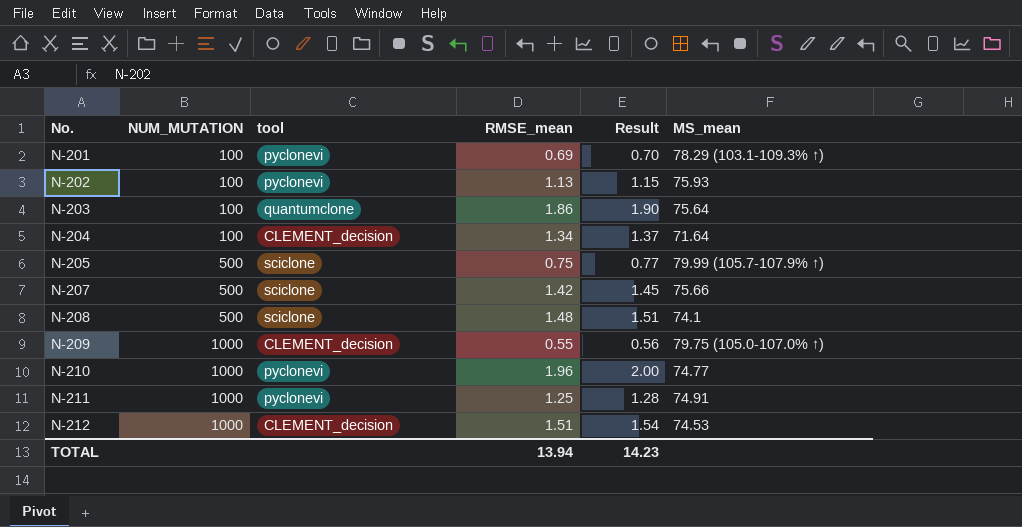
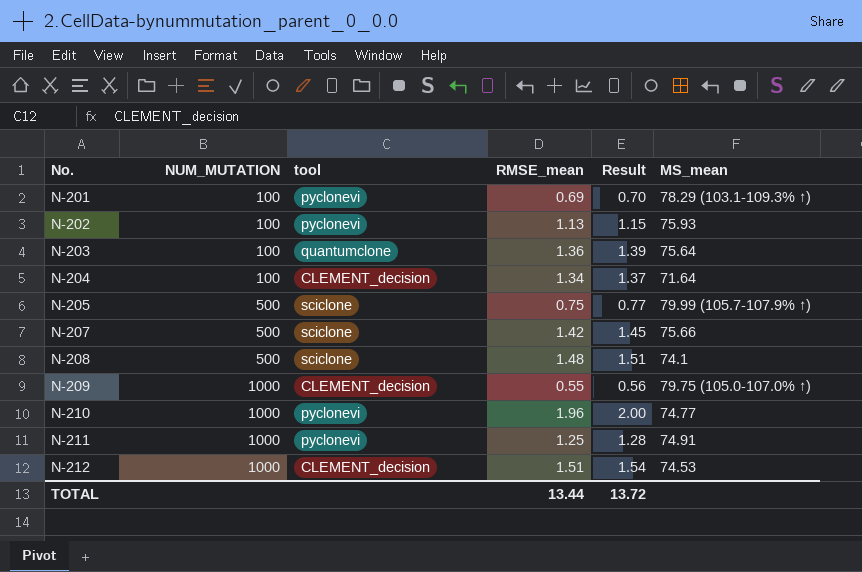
N-203 | RMSE_mean: 1.86 -> 1.36
N-203 | Result: 1.90 -> 1.39
TOTAL | RMSE_mean: 13.94 -> 13.44
TOTAL | Result: 14.23 -> 13.72

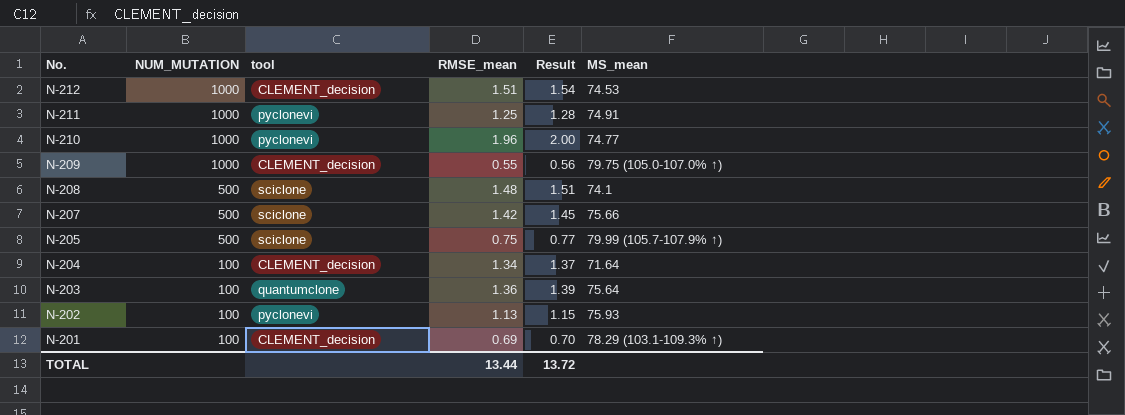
row order: No. ascending -> No. descending
N-201 | tool: pyclonevi -> CLEMENT_decision

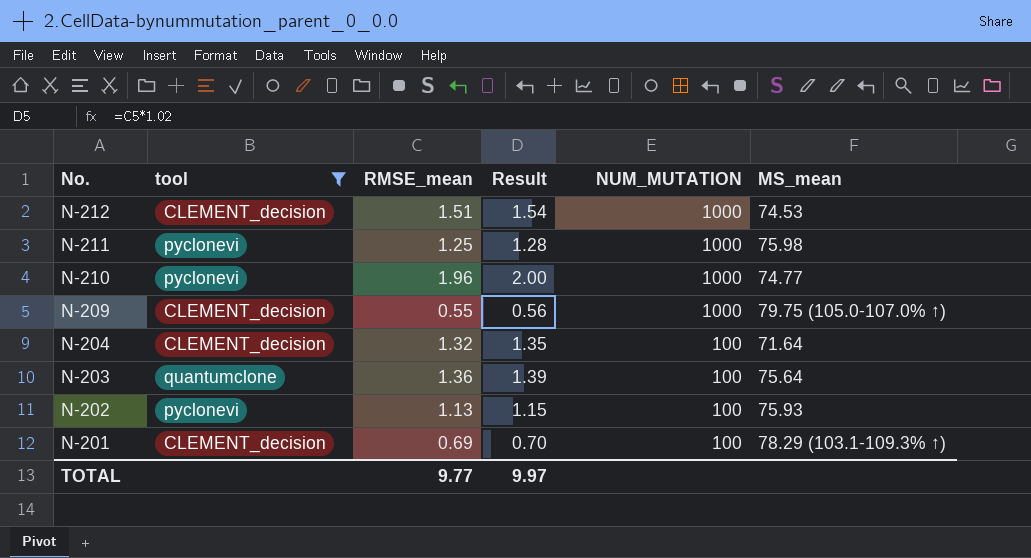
filter: none -> tool != sciclone
column NUM_MUTATION | position: 2 -> 5
N-211 | MS_mean: 74.91 -> 75.98
N-204 | RMSE_mean: 1.34 -> 1.32
N-204 | Result: 1.37 -> 1.35
TOTAL | RMSE_mean: 13.44 -> 9.77
TOTAL | Result: 13.72 -> 9.97

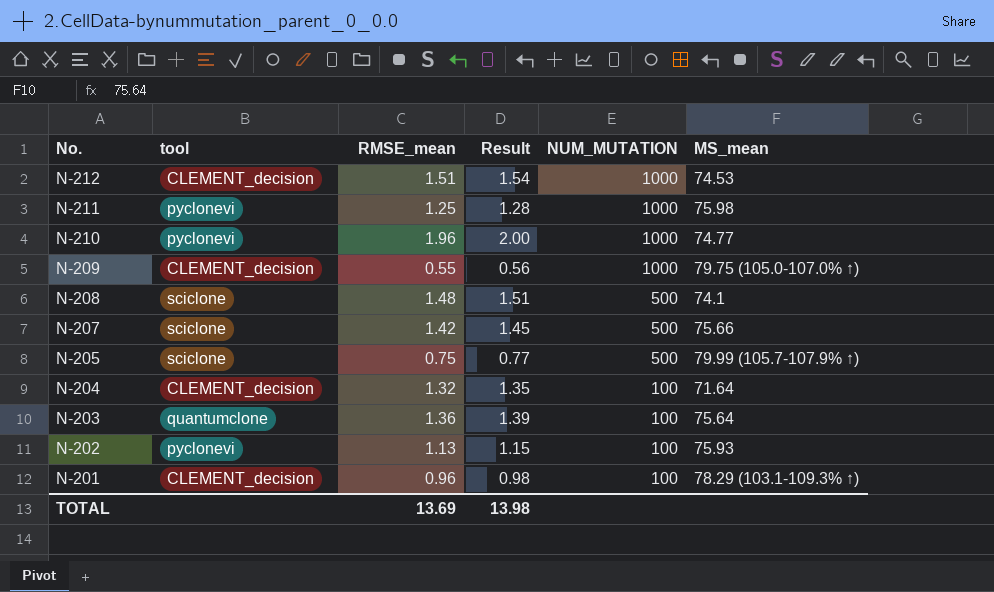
filter: tool != sciclone -> none
N-201 | RMSE_mean: 0.69 -> 0.96
N-201 | Result: 0.70 -> 0.98
TOTAL | RMSE_mean: 9.77 -> 13.69
TOTAL | Result: 9.97 -> 13.98

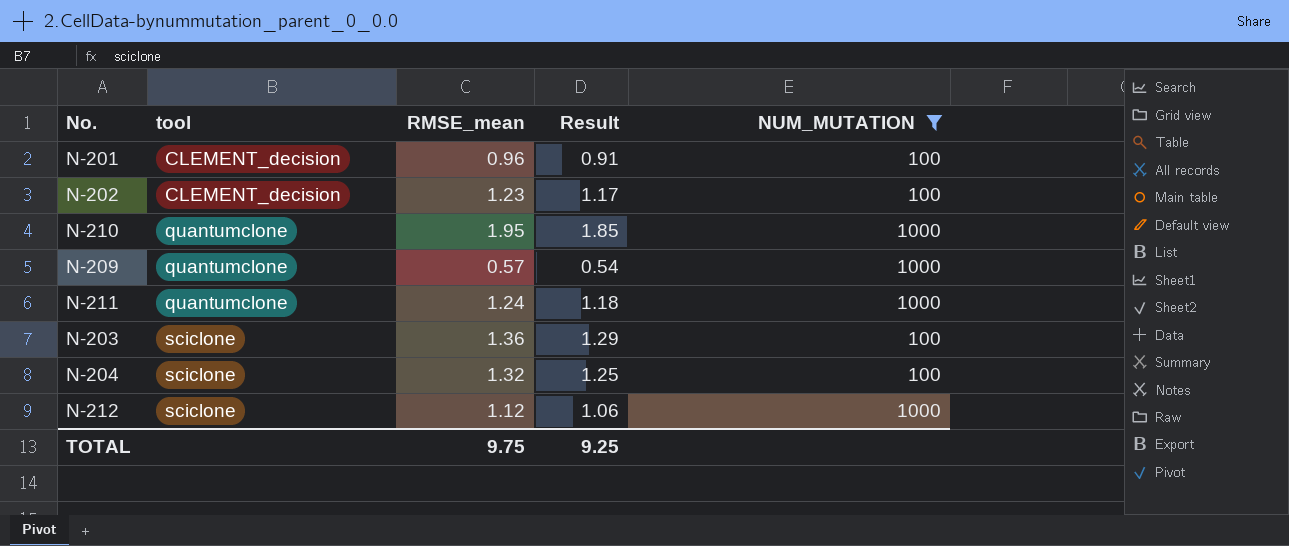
filter: none -> NUM_MUTATION != 500
row order: No. descending -> tool ascending
column MS_mean | position: 6 -> none
column Result | formula: [RMSE_mean] * 1.02 -> [RMSE_mean] * 0.95
N-202 | tool: pyclonevi -> CLEMENT_decision
N-202 | RMSE_mean: 1.13 -> 1.23
N-210 | tool: pyclonevi -> quantumclone
N-210 | RMSE_mean: 1.96 -> 1.95
N-209 | tool: CLEMENT_decision -> quantumclone
N-209 | RMSE_mean: 0.55 -> 0.57
N-211 | tool: pyclonevi -> quantumclone
N-211 | RMSE_mean: 1.25 -> 1.24
N-203 | tool: quantumclone -> sciclone
N-204 | tool: CLEMENT_decision -> sciclone
N-212 | tool: CLEMENT_decision -> sciclone
N-212 | RMSE_mean: 1.51 -> 1.12
TOTAL | RMSE_mean: 13.69 -> 9.75
TOTAL | Result: 13.98 -> 9.25

